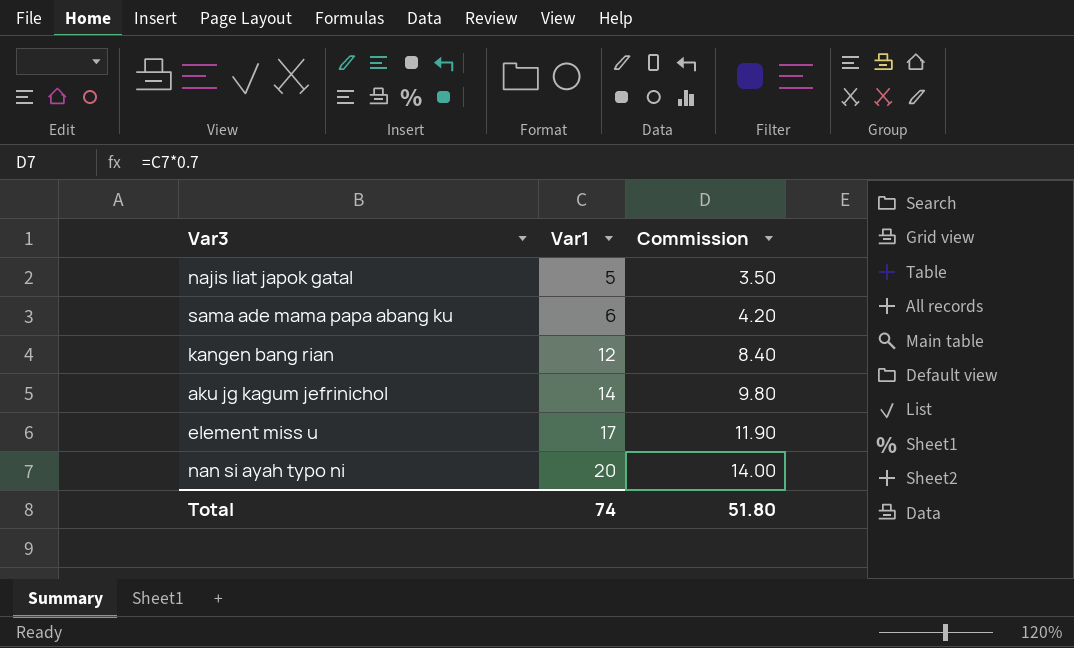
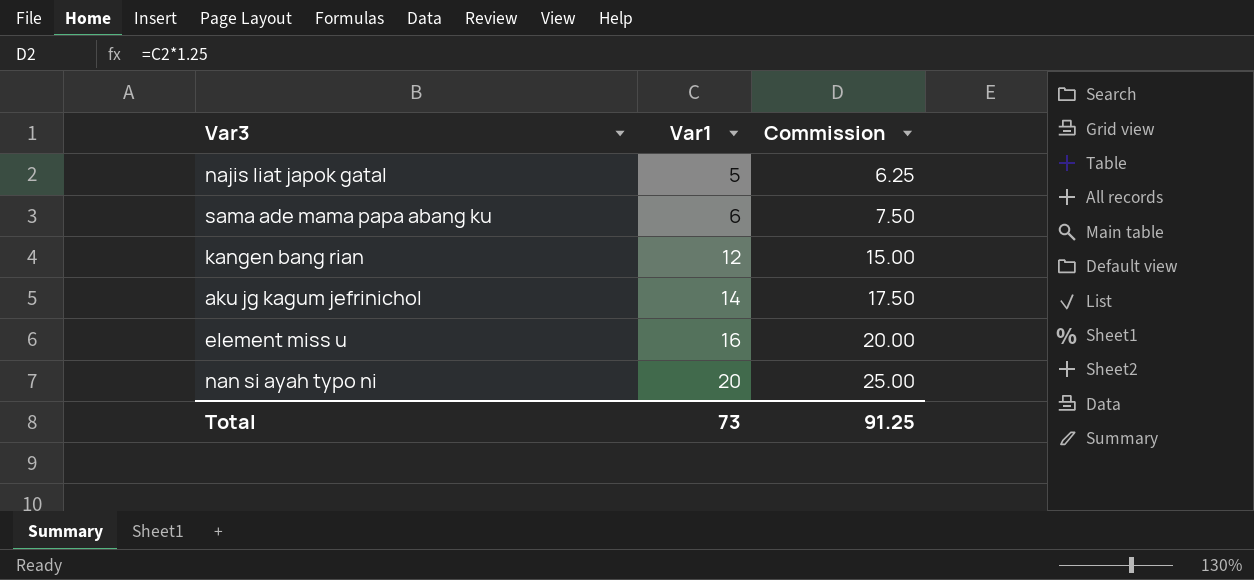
column Commission | formula: [Var1] * 0.7 -> [Var1] * 1.25
element miss u | Var1: 17 -> 16
Total | Var1: 74 -> 73
Total | Commission: 51.80 -> 91.25

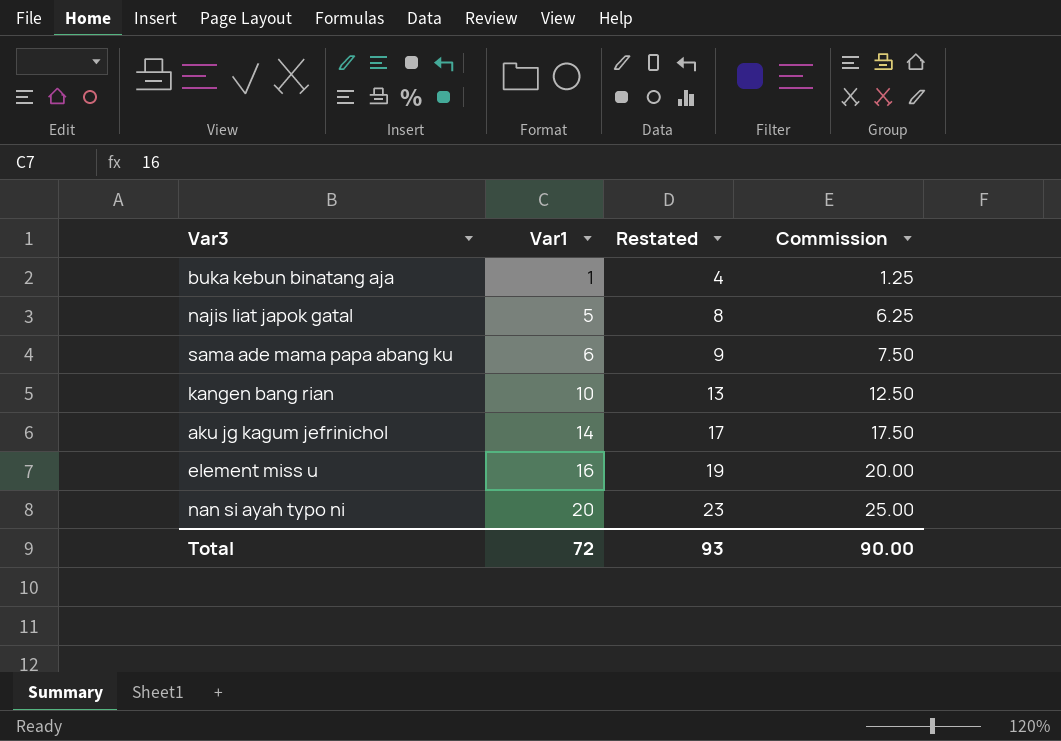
column Restated | formula: none -> [Var1] + 3
row buka kebun binatang aja: none -> 1 | 4 | 1.25
kangen bang rian | Var1: 12 -> 10
kangen bang rian | Commission: 15.00 -> 12.50
Total | Var1: 73 -> 72
Total | Commission: 91.25 -> 90.00

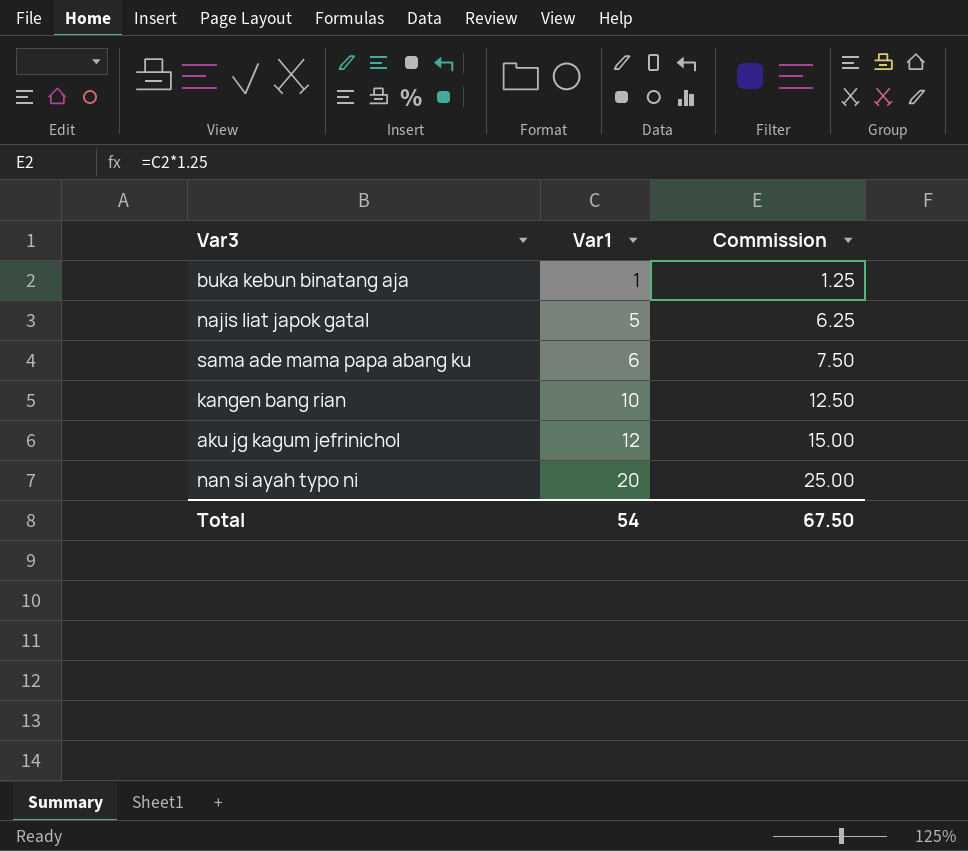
column Restated | formula: [Var1] + 3 -> none
row element miss u: 16 | 19 | 20.00 -> none
aku jg kagum jefrinichol | Var1: 14 -> 12
aku jg kagum jefrinichol | Commission: 17.50 -> 15.00
Total | Var1: 72 -> 54
Total | Commission: 90.00 -> 67.50

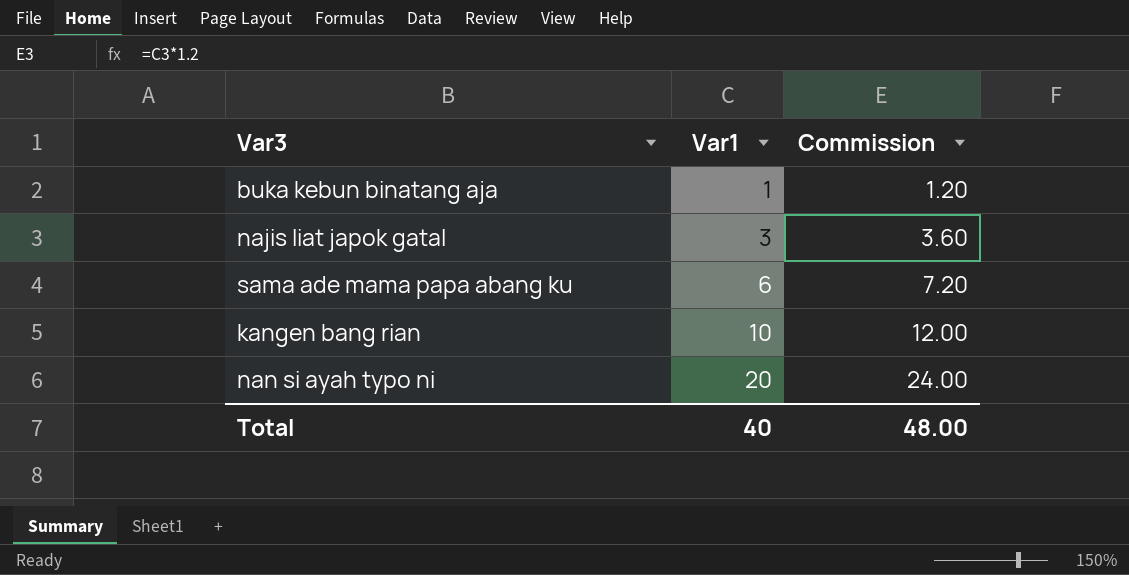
column Commission | formula: [Var1] * 1.25 -> [Var1] * 1.2
row aku jg kagum jefrinichol: 12 | 15.00 -> none
najis liat japok gatal | Var1: 5 -> 3
Total | Var1: 54 -> 40
Total | Commission: 67.50 -> 48.00

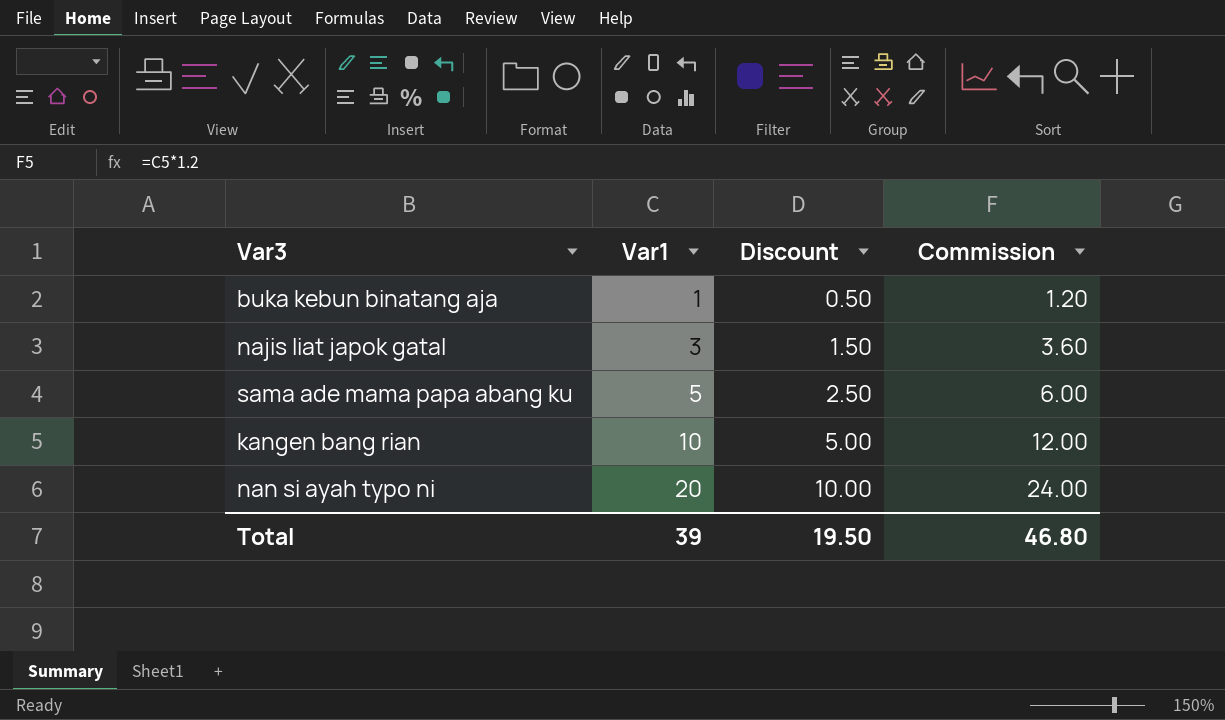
column Discount | formula: none -> [Var1] * 0.5
sama ade mama papa abang ku | Var1: 6 -> 5
sama ade mama papa abang ku | Commission: 7.20 -> 6.00
Total | Var1: 40 -> 39
Total | Commission: 48.00 -> 46.80

